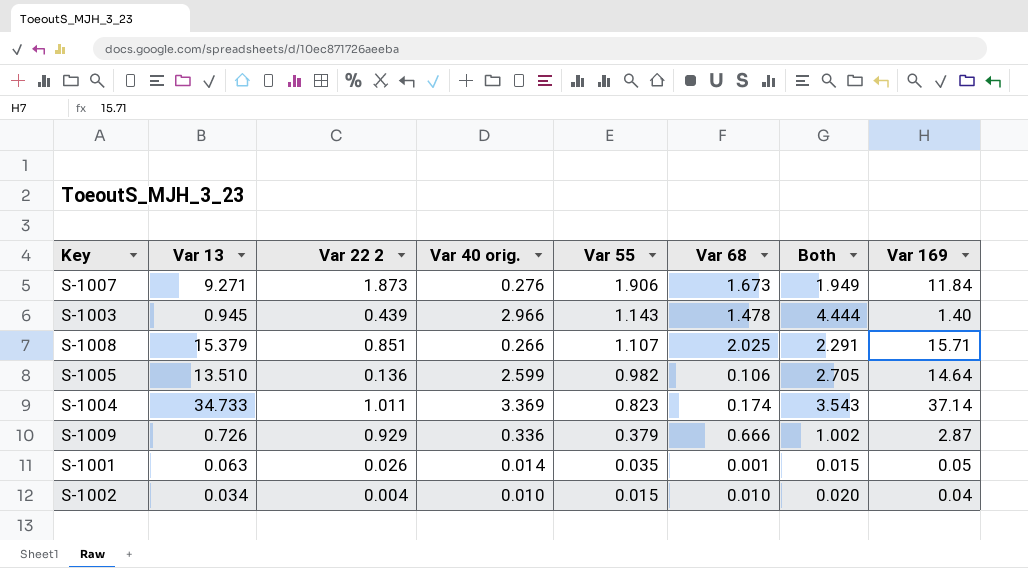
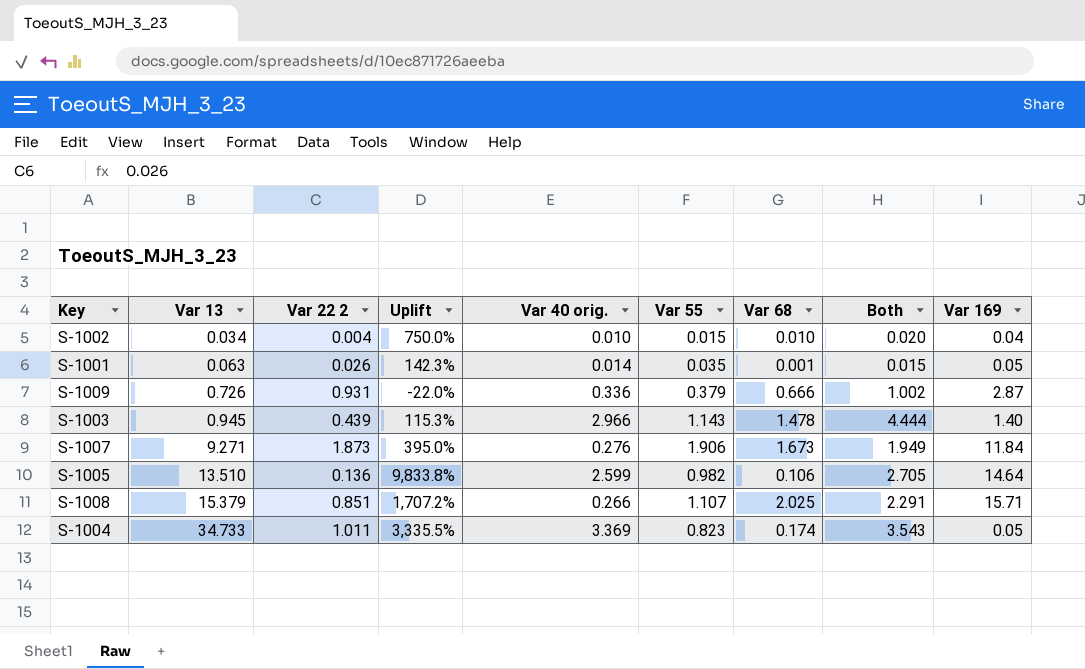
row order: Var 55 descending -> Var 13 ascending
column Uplift | formula: none -> ([Var 13] - [Var 22 2]) / [Var 22 2]
S-1009 | Var 22 2: 0.929 -> 0.931
S-1004 | Var 169: 37.14 -> 0.05

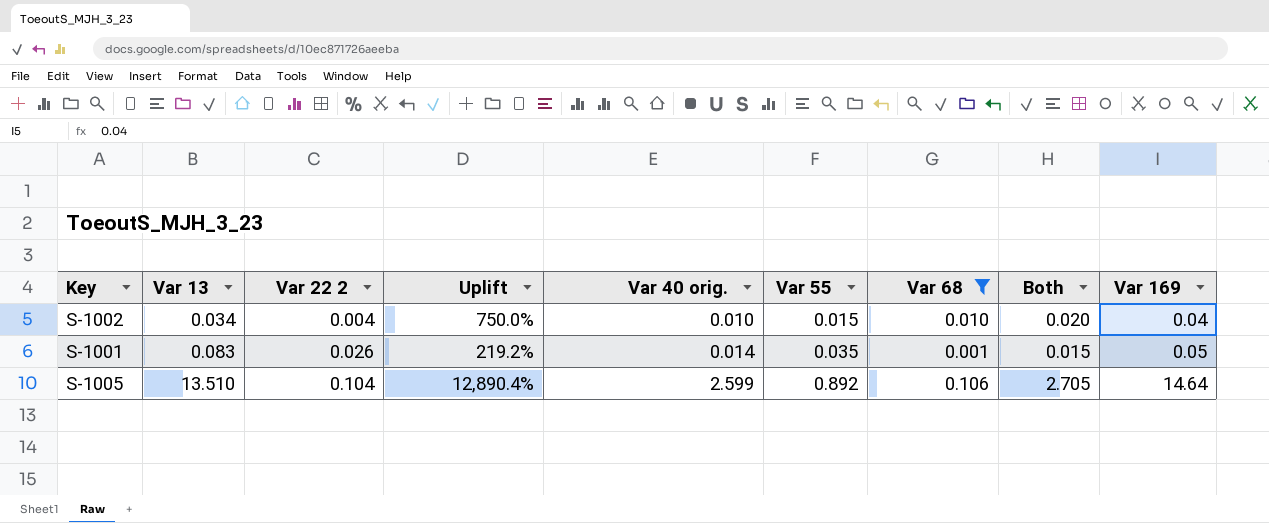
filter: none -> Var 68 <= 0.106
S-1001 | Var 13: 0.063 -> 0.083
S-1001 | Uplift: 142.3% -> 219.2%
S-1005 | Var 22 2: 0.136 -> 0.104
S-1005 | Uplift: 9,833.8% -> 12,890.4%
S-1005 | Var 55: 0.982 -> 0.892

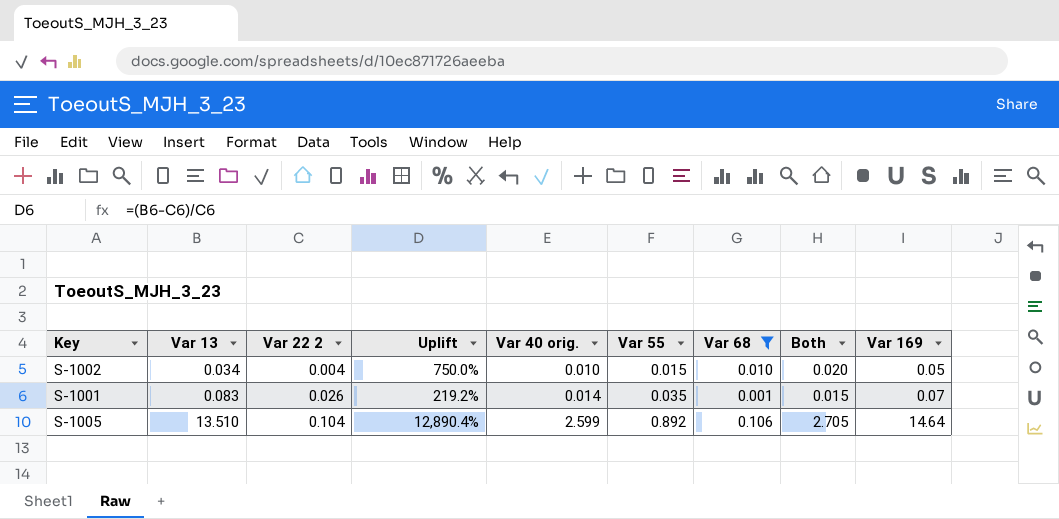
S-1002 | Var 169: 0.04 -> 0.05
S-1001 | Var 169: 0.05 -> 0.07

